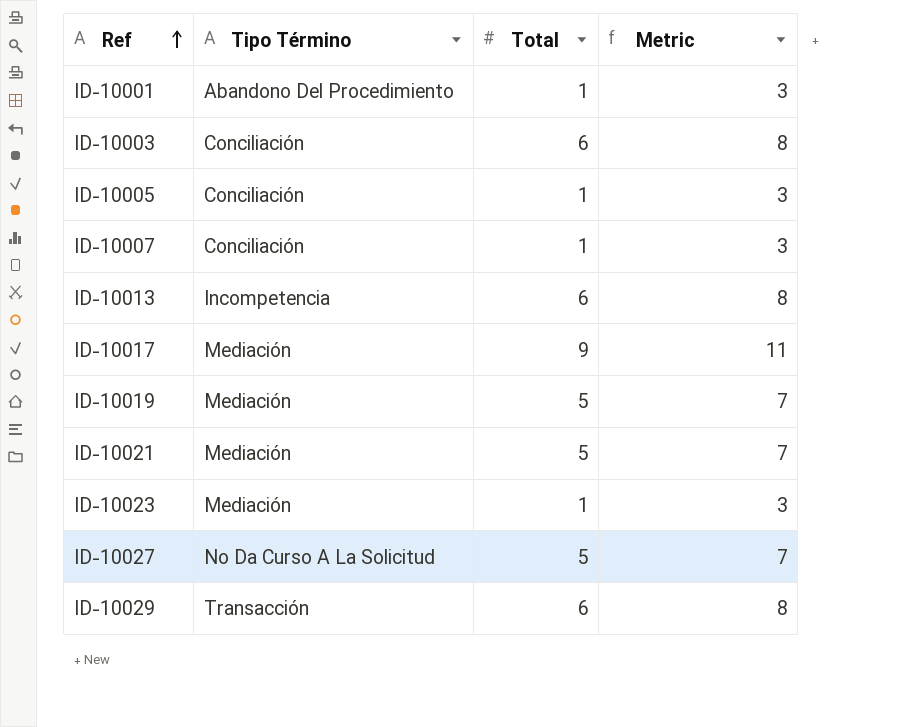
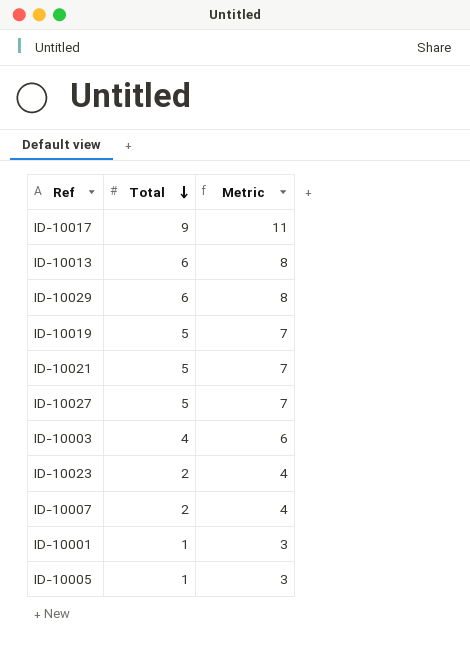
row order: Ref ascending -> Total descending
column Tipo Término | position: 2 -> none
ID-10003 | Total: 6 -> 4
ID-10003 | Metric: 8 -> 6
ID-10023 | Total: 1 -> 2
ID-10023 | Metric: 3 -> 4
ID-10007 | Total: 1 -> 2
ID-10007 | Metric: 3 -> 4

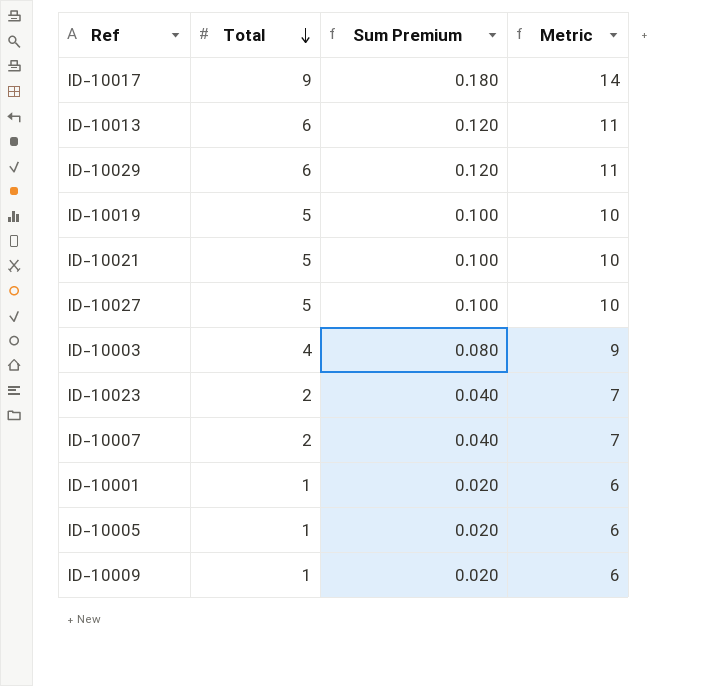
column Sum Premium | formula: none -> [Total] * 0.02
column Metric | formula: [Total] + 2 -> [Total] + 5
row ID-10009: none -> 1 | 0.020 | 6

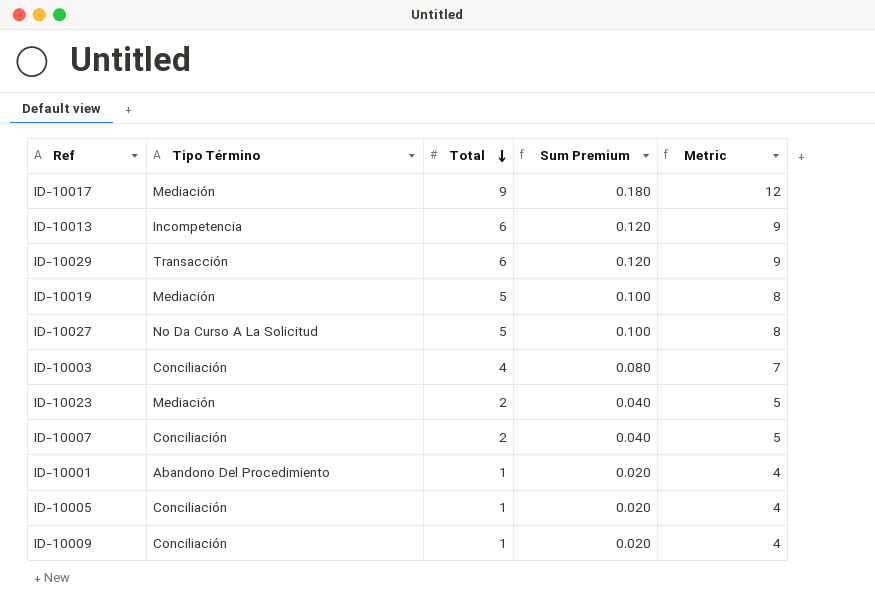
column Tipo Término | position: none -> 2
column Metric | formula: [Total] + 5 -> [Total] + 3
row ID-10021: 5 | 0.100 | 10 -> none

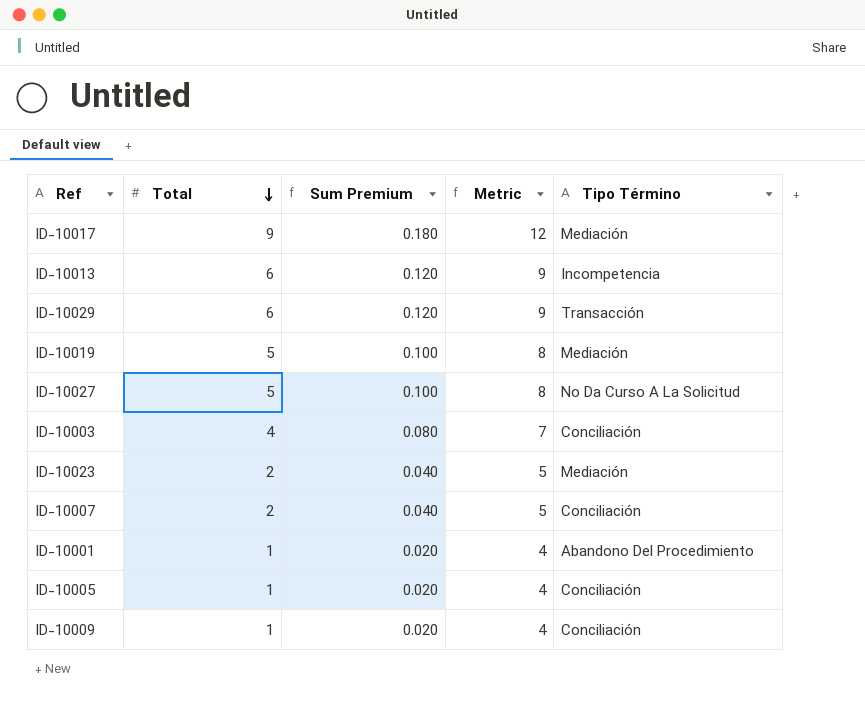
column Tipo Término | position: 2 -> 5

